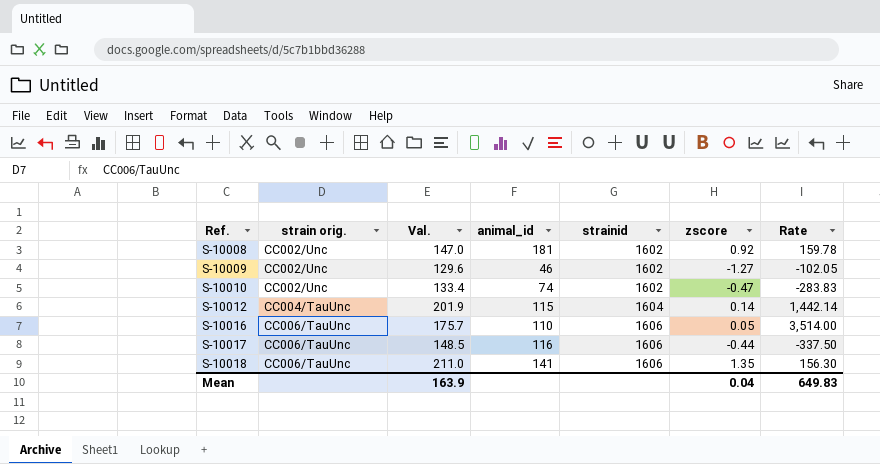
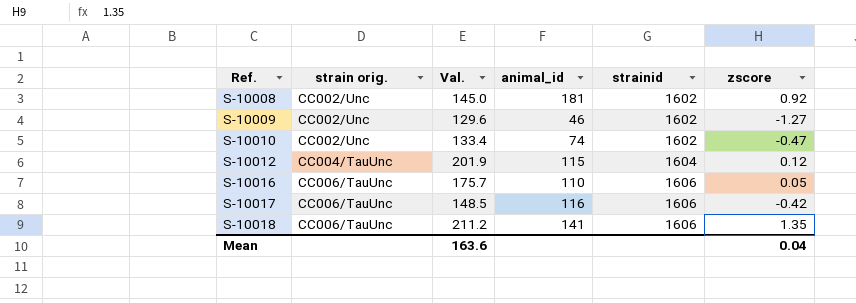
column Rate | formula: [Val.] / [zscore] -> none
S-10008 | Val.: 147.0 -> 145.0
S-10012 | zscore: 0.14 -> 0.12
S-10017 | zscore: -0.44 -> -0.42
S-10018 | Val.: 211.0 -> 211.2
Mean | Val.: 163.9 -> 163.6

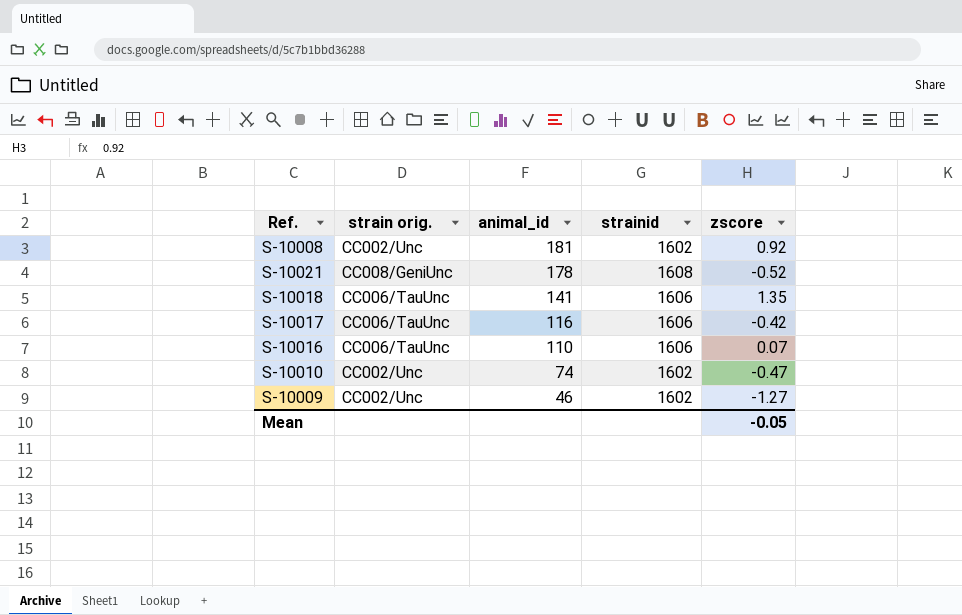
row order: Ref. ascending -> animal_id descending
column Val. | position: 3 -> none
row S-10012: CC004/TauUnc | 201.9 | 115 | 1604 | 0.12 -> none
row S-10021: none -> CC008/GeniUnc | 178 | 1608 | -0.52
S-10016 | zscore: 0.05 -> 0.07
Mean | zscore: 0.04 -> -0.05

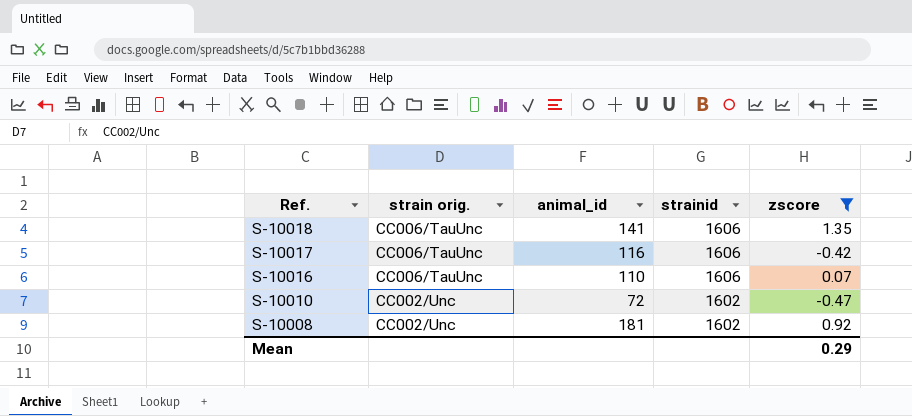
filter: none -> zscore >= -0.47
row order: animal_id descending -> Ref. descending
S-10010 | animal_id: 74 -> 72
Mean | zscore: -0.05 -> 0.29

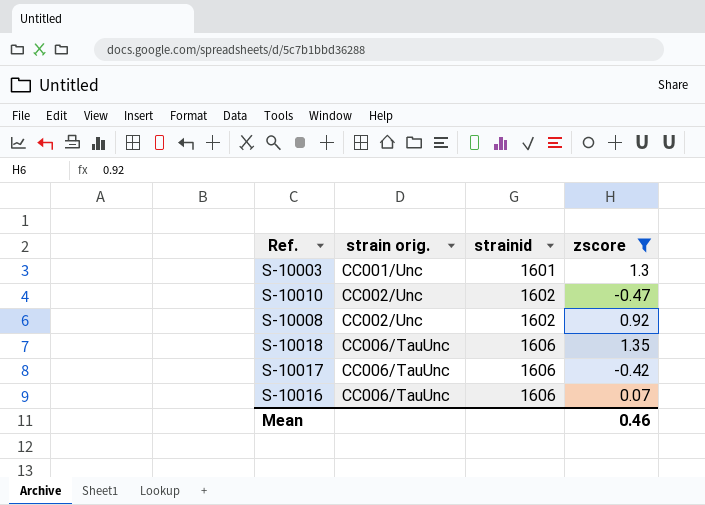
row order: Ref. descending -> strain orig. ascending
column animal_id | position: 3 -> none
row S-10003: none -> CC001/Unc | 1601 | 1.3
Mean | zscore: 0.29 -> 0.46

